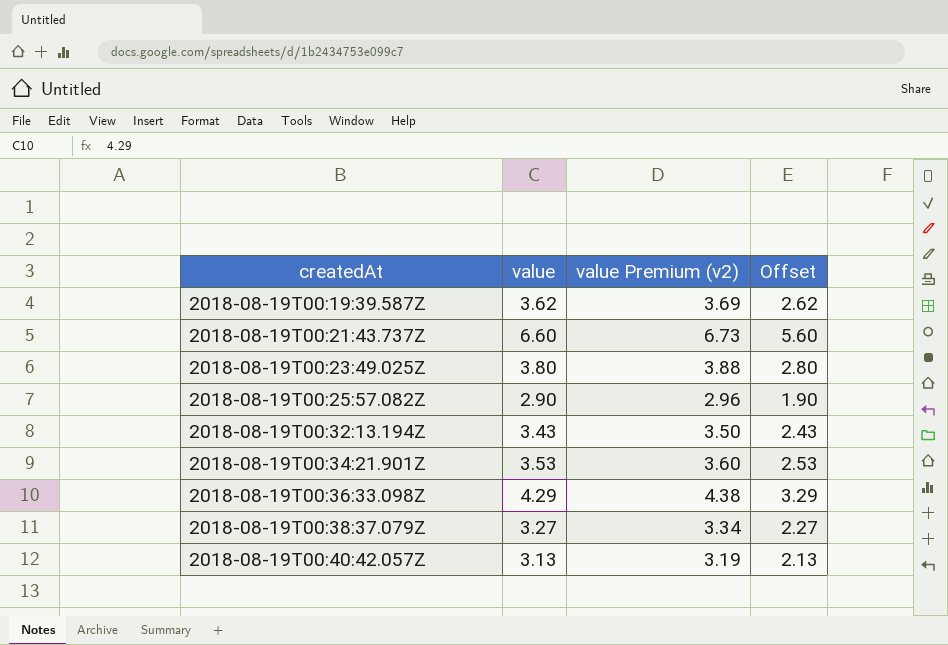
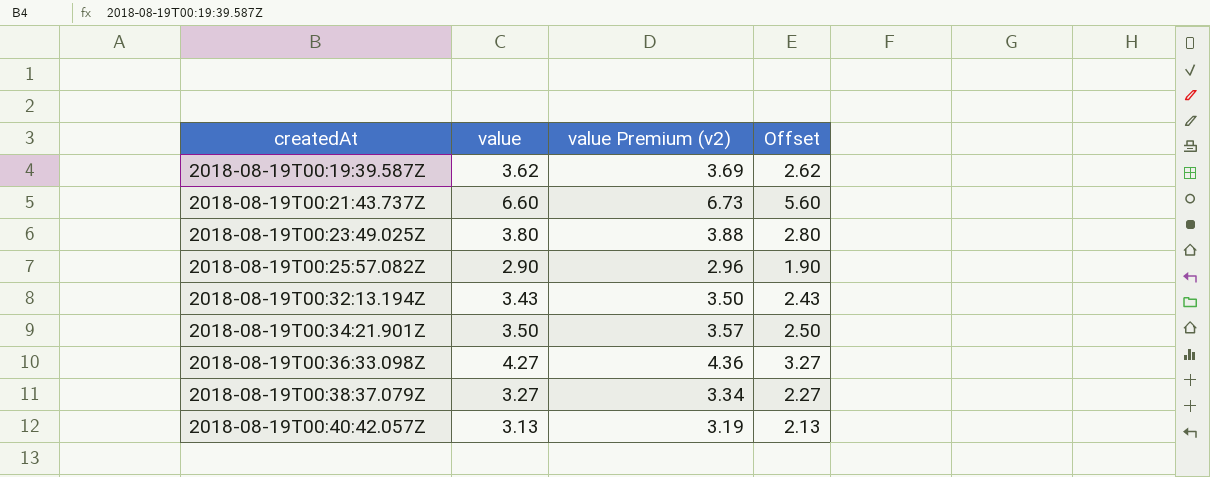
2018-08-19T00:34:21.901Z | value: 3.53 -> 3.50
2018-08-19T00:34:21.901Z | value Premium (v2): 3.60 -> 3.57
2018-08-19T00:34:21.901Z | Offset: 2.53 -> 2.50
2018-08-19T00:36:33.098Z | value: 4.29 -> 4.27
2018-08-19T00:36:33.098Z | value Premium (v2): 4.38 -> 4.36
2018-08-19T00:36:33.098Z | Offset: 3.29 -> 3.27

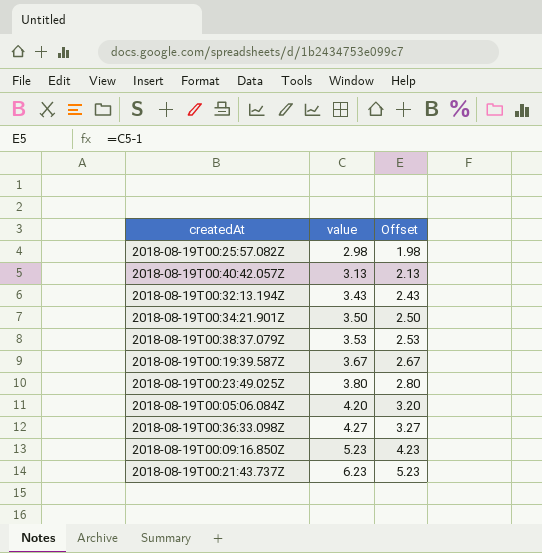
row order: createdAt ascending -> value ascending
column value Premium (v2) | formula: [value] * 1.02 -> none
2018-08-19T00:25:57.082Z | value: 2.90 -> 2.98
2018-08-19T00:25:57.082Z | Offset: 1.90 -> 1.98
2018-08-19T00:38:37.079Z | value: 3.27 -> 3.53
2018-08-19T00:38:37.079Z | Offset: 2.27 -> 2.53
2018-08-19T00:19:39.587Z | value: 3.62 -> 3.67
2018-08-19T00:19:39.587Z | Offset: 2.62 -> 2.67
row 2018-08-19T00:05:06.084Z: none -> 4.20 | 3.20
row 2018-08-19T00:09:16.850Z: none -> 5.23 | 4.23
2018-08-19T00:21:43.737Z | value: 6.60 -> 6.23
2018-08-19T00:21:43.737Z | Offset: 5.60 -> 5.23

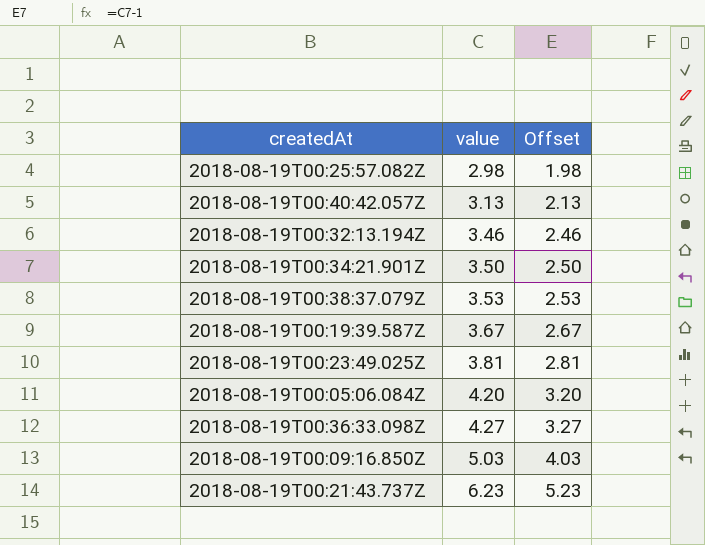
2018-08-19T00:32:13.194Z | value: 3.43 -> 3.46
2018-08-19T00:32:13.194Z | Offset: 2.43 -> 2.46
2018-08-19T00:23:49.025Z | value: 3.80 -> 3.81
2018-08-19T00:23:49.025Z | Offset: 2.80 -> 2.81
2018-08-19T00:09:16.850Z | value: 5.23 -> 5.03
2018-08-19T00:09:16.850Z | Offset: 4.23 -> 4.03

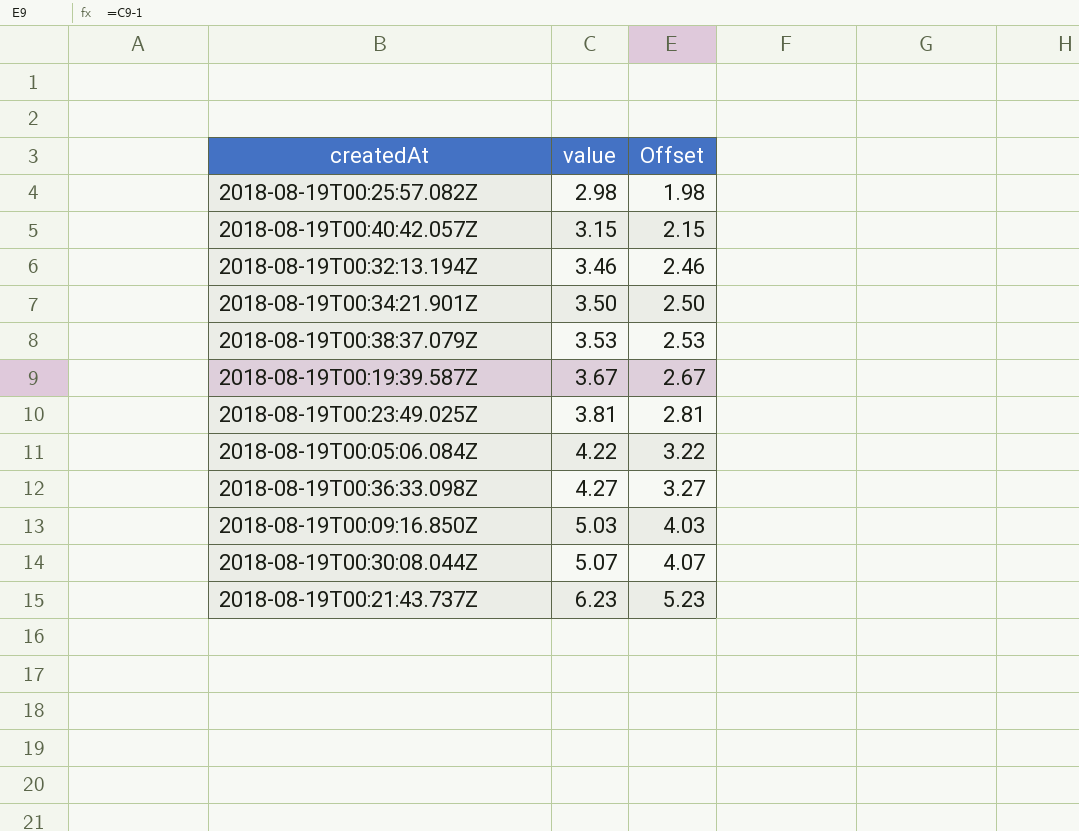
2018-08-19T00:40:42.057Z | value: 3.13 -> 3.15
2018-08-19T00:40:42.057Z | Offset: 2.13 -> 2.15
2018-08-19T00:05:06.084Z | value: 4.20 -> 4.22
2018-08-19T00:05:06.084Z | Offset: 3.20 -> 3.22
row 2018-08-19T00:30:08.044Z: none -> 5.07 | 4.07

